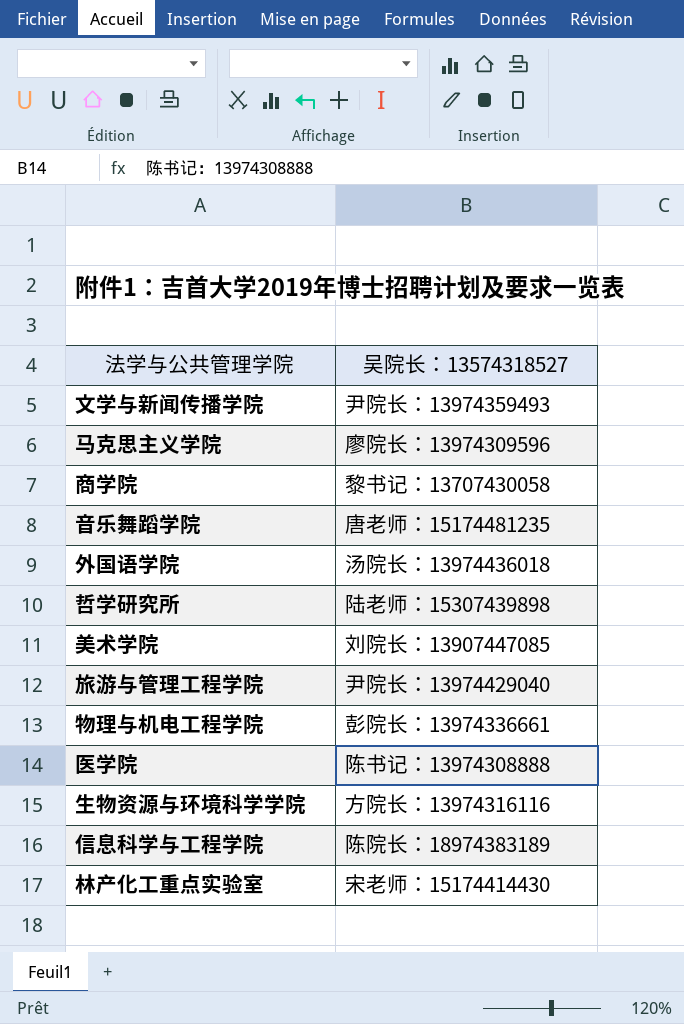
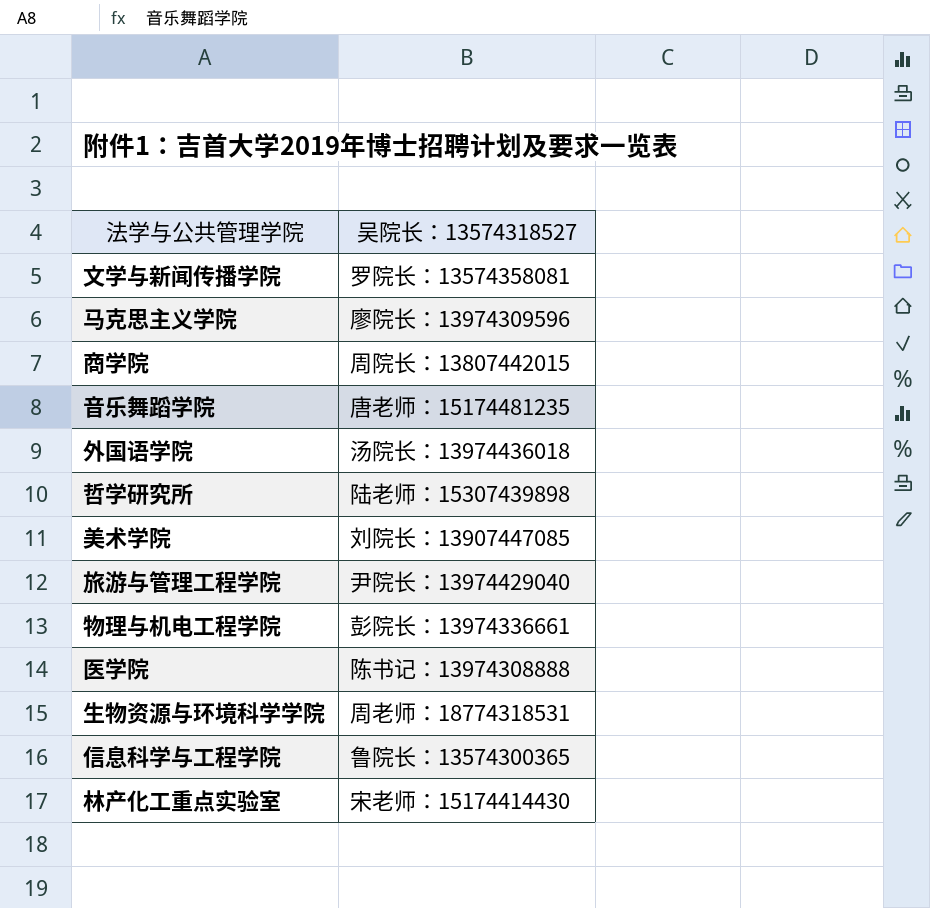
文学与新闻传播学院 | 吴院长：13574318527: 尹院长：13974359493 -> 罗院长：13574358081
商学院 | 吴院长：13574318527: 黎书记：13707430058 -> 周院长：13807442015
生物资源与环境科学学院 | 吴院长：13574318527: 方院长：13974316116 -> 周老师：18774318531
信息科学与工程学院 | 吴院长：13574318527: 陈院长：18974383189 -> 鲁院长：13574300365

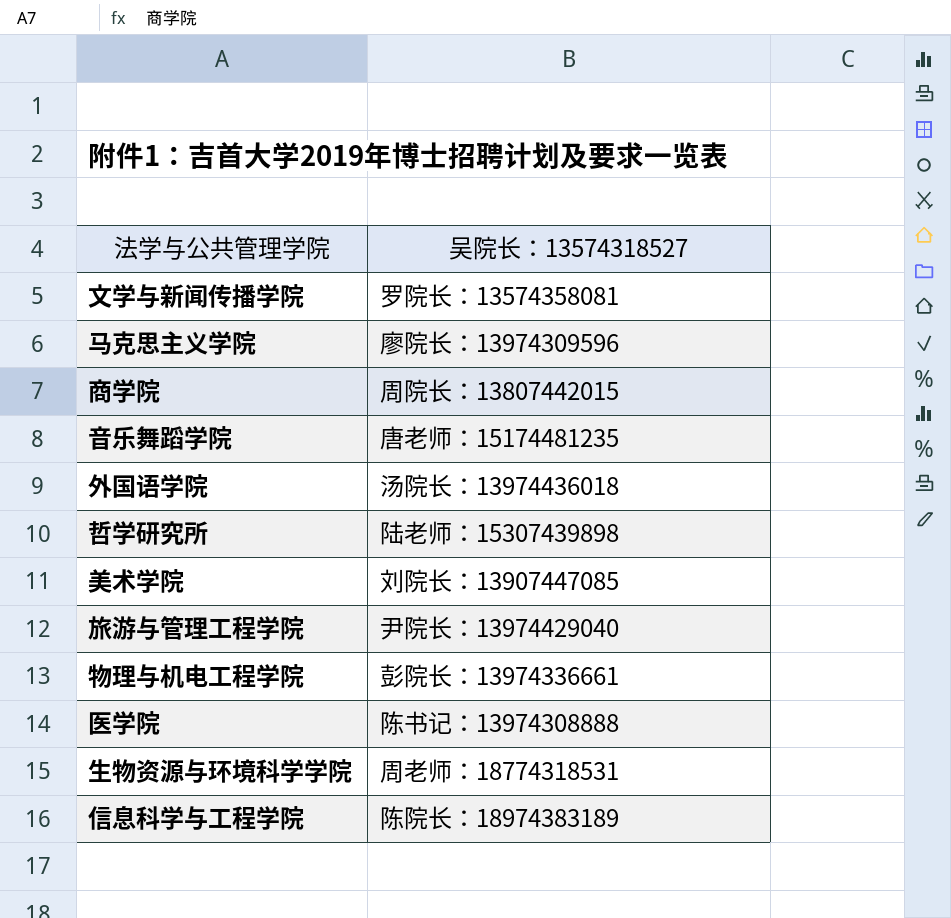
row 林产化工重点实验室: 宋老师：15174414430 -> none
信息科学与工程学院 | 吴院长：13574318527: 鲁院长：13574300365 -> 陈院长：18974383189

